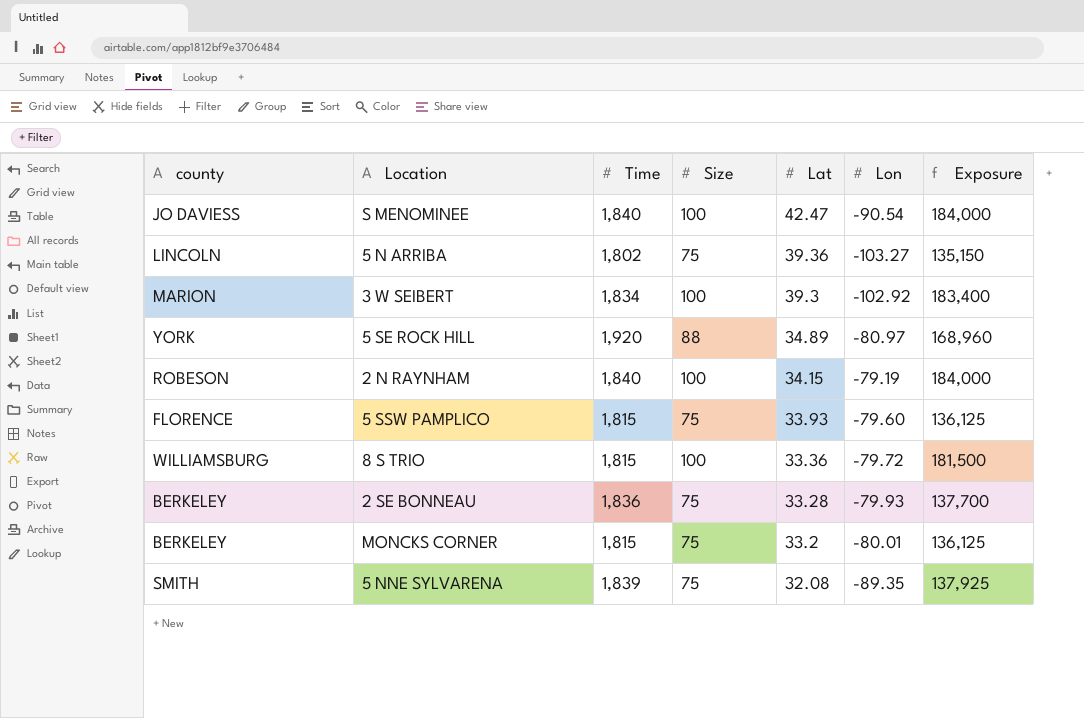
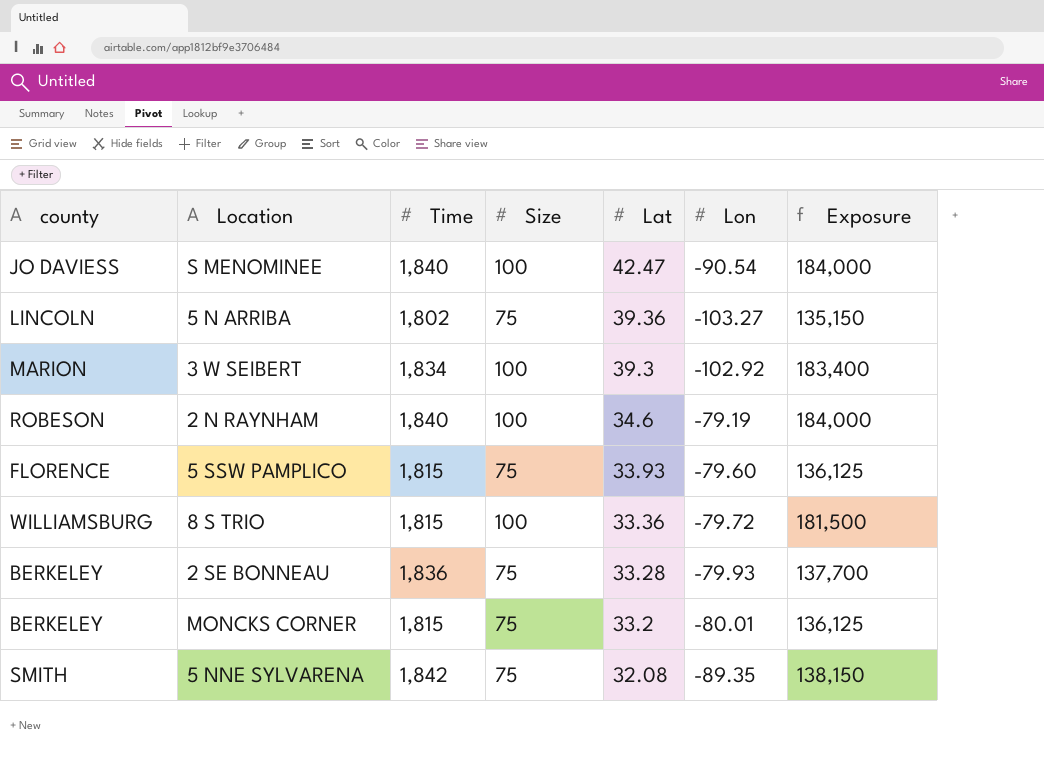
row 5 SE ROCK HILL: YORK | 1,920 | 88 | 34.89 | -80.97 | 168,960 -> none
2 N RAYNHAM | Lat: 34.15 -> 34.6
5 NNE SYLVARENA | Time: 1,839 -> 1,842
5 NNE SYLVARENA | Exposure: 137,925 -> 138,150

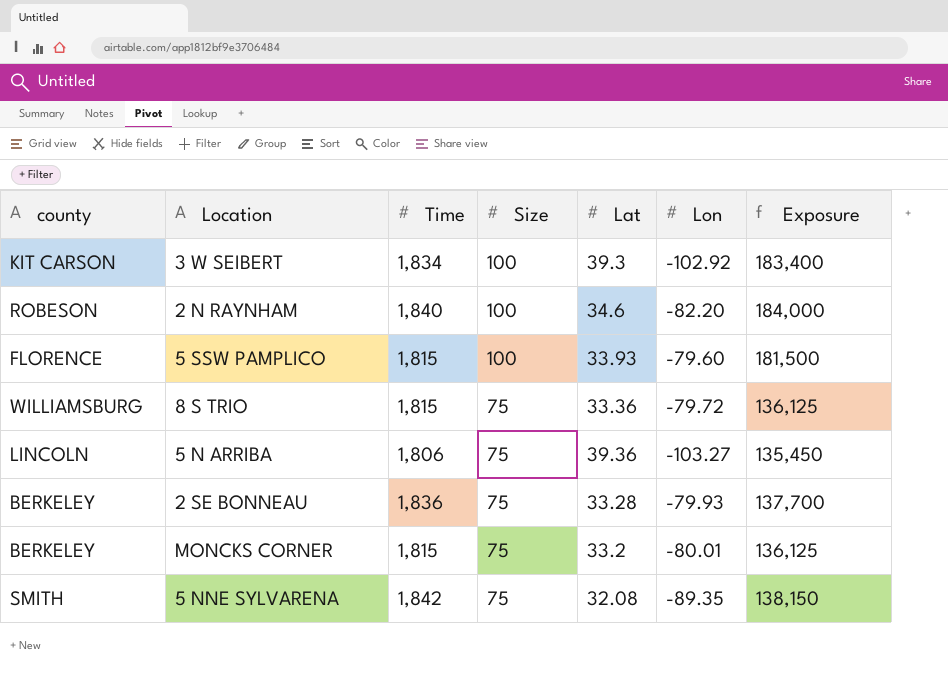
row order: Lat descending -> Size descending
row S MENOMINEE: JO DAVIESS | 1,840 | 100 | 42.47 | -90.54 | 184,000 -> none
3 W SEIBERT | county: MARION -> KIT CARSON
2 N RAYNHAM | Lon: -79.19 -> -82.20
5 SSW PAMPLICO | Size: 75 -> 100
5 SSW PAMPLICO | Exposure: 136,125 -> 181,500
8 S TRIO | Size: 100 -> 75
8 S TRIO | Exposure: 181,500 -> 136,125
5 N ARRIBA | Time: 1,802 -> 1,806
5 N ARRIBA | Exposure: 135,150 -> 135,450

